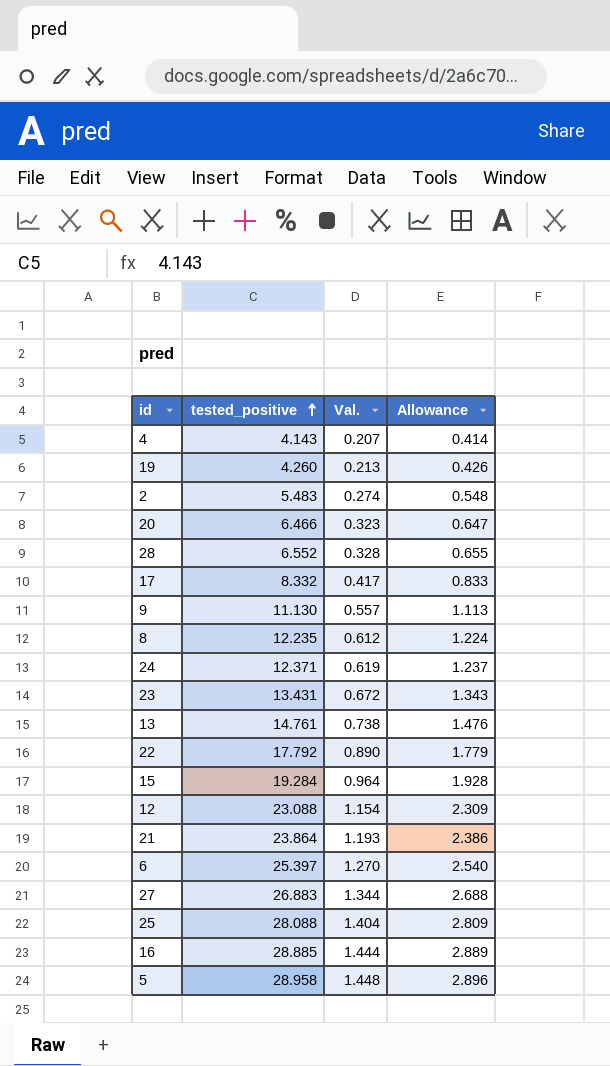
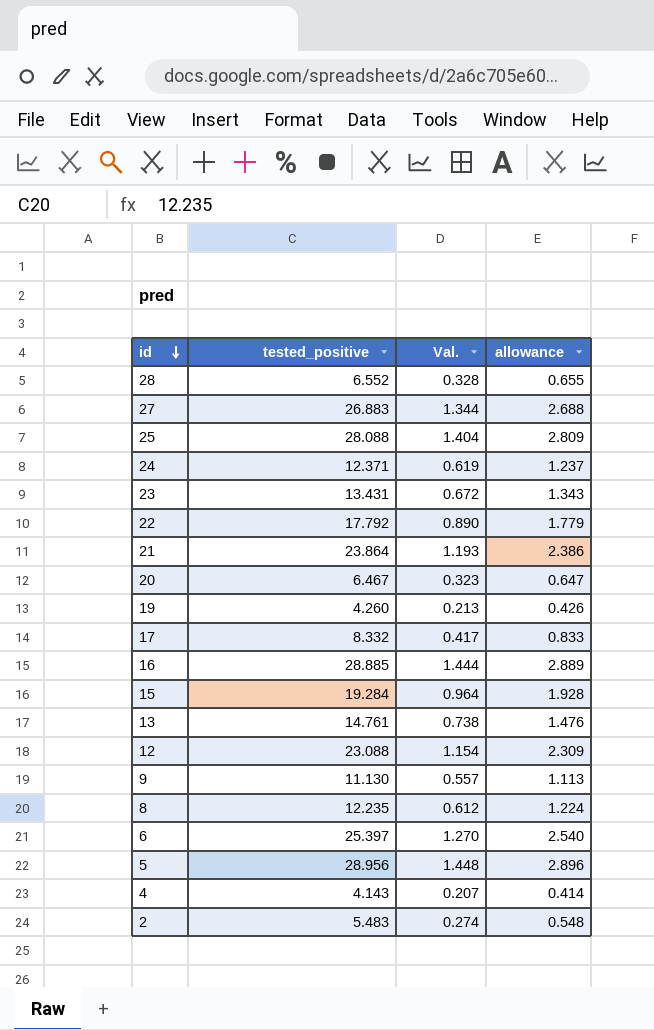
row order: tested_positive ascending -> id descending
column name: Allowance -> allowance
20 | tested_positive: 6.466 -> 6.467
5 | tested_positive: 28.958 -> 28.956

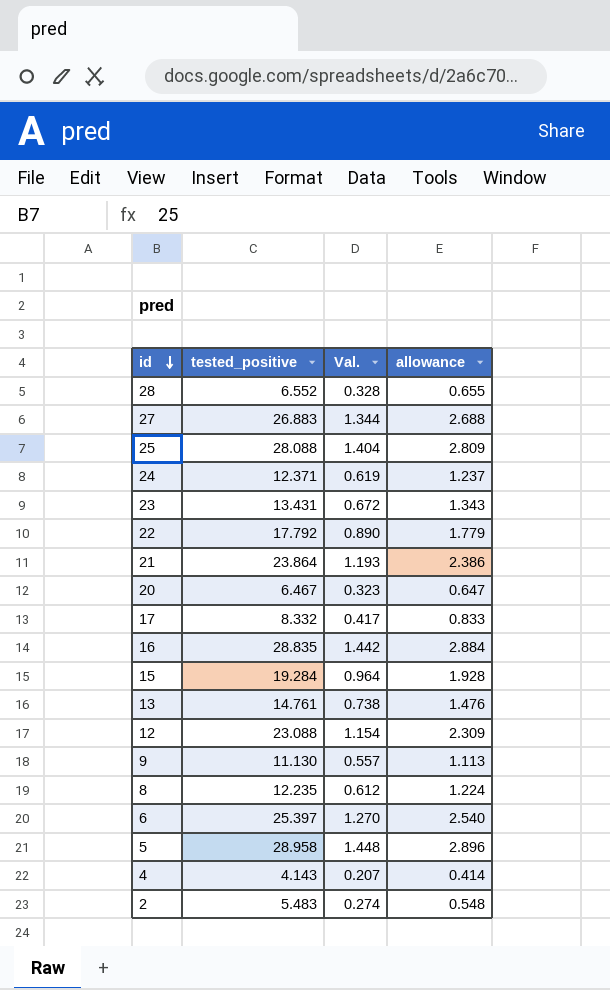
row 19: 4.260 | 0.213 | 0.426 -> none
16 | tested_positive: 28.885 -> 28.835
16 | Val.: 1.444 -> 1.442
16 | allowance: 2.889 -> 2.884
5 | tested_positive: 28.956 -> 28.958

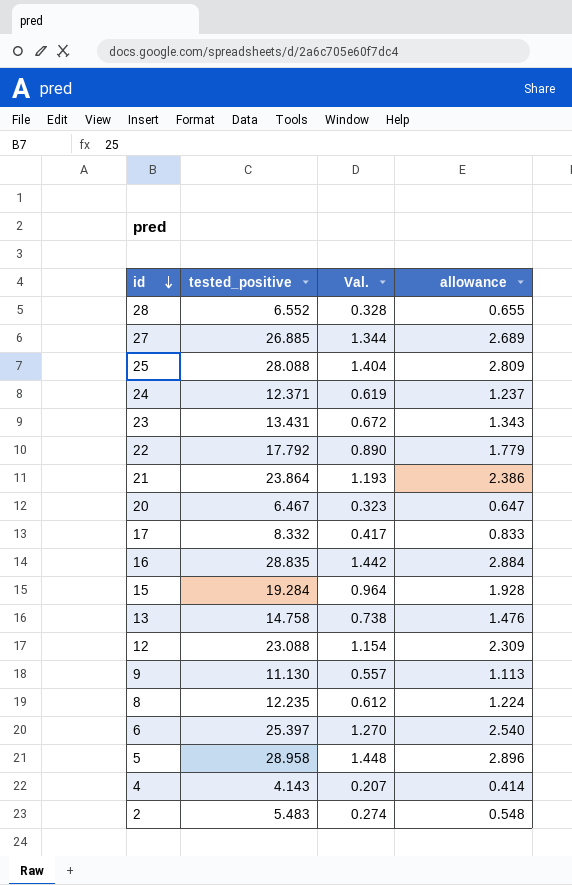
27 | tested_positive: 26.883 -> 26.885
27 | allowance: 2.688 -> 2.689
13 | tested_positive: 14.761 -> 14.758

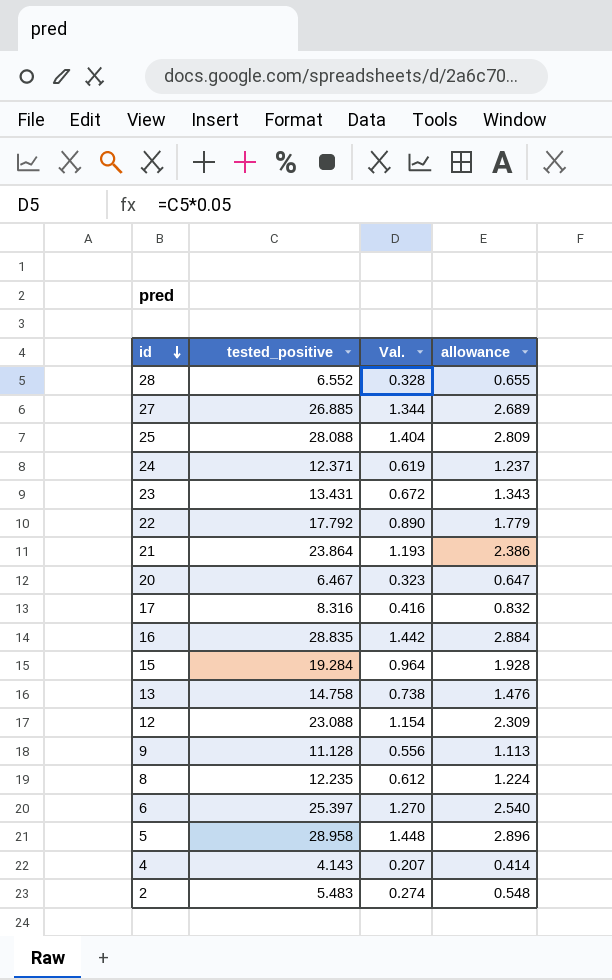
17 | tested_positive: 8.332 -> 8.316
17 | Val.: 0.417 -> 0.416
17 | allowance: 0.833 -> 0.832
9 | tested_positive: 11.130 -> 11.128
9 | Val.: 0.557 -> 0.556

